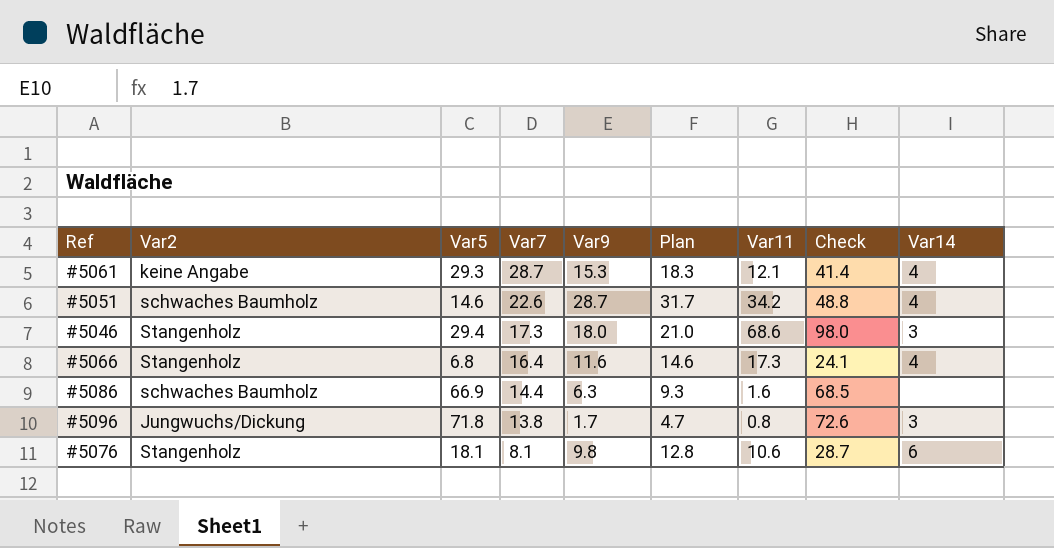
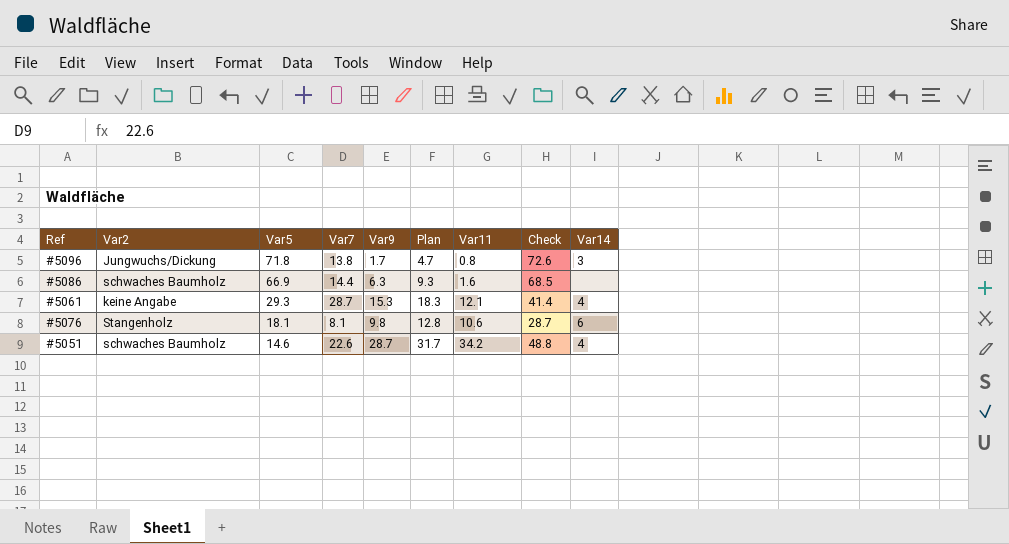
row order: Var7 descending -> Var5 descending
row #5046: Stangenholz | 29.4 | 17.3 | 18.0 | 21.0 | 68.6 | 98.0 | 3 -> none
row #5066: Stangenholz | 6.8 | 16.4 | 11.6 | 14.6 | 17.3 | 24.1 | 4 -> none

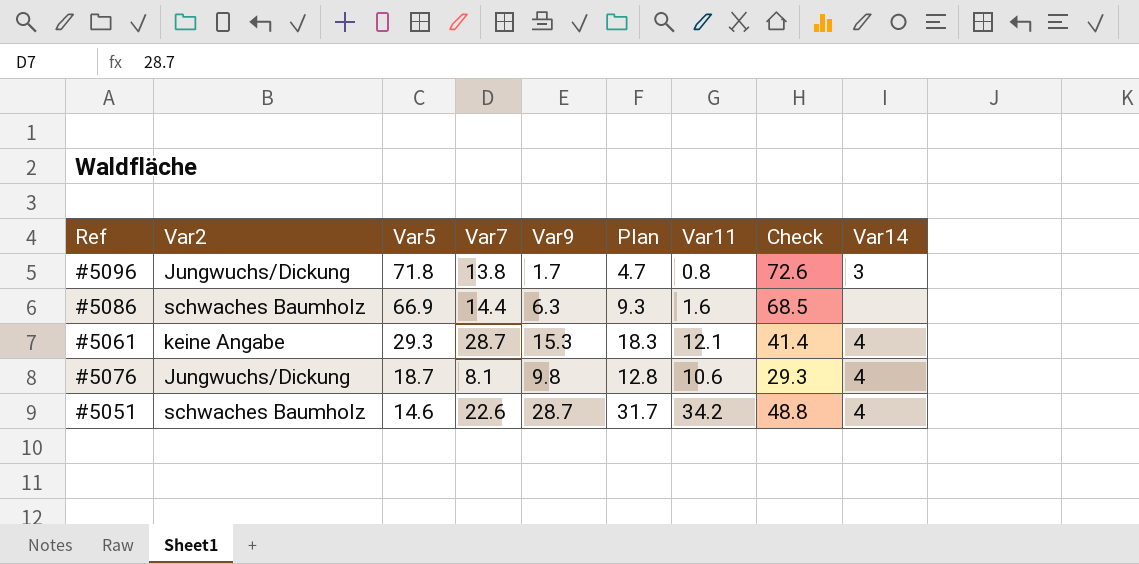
#5076 | Var2: Stangenholz -> Jungwuchs/Dickung
#5076 | Var5: 18.1 -> 18.7
#5076 | Check: 28.7 -> 29.3
#5076 | Var14: 6 -> 4

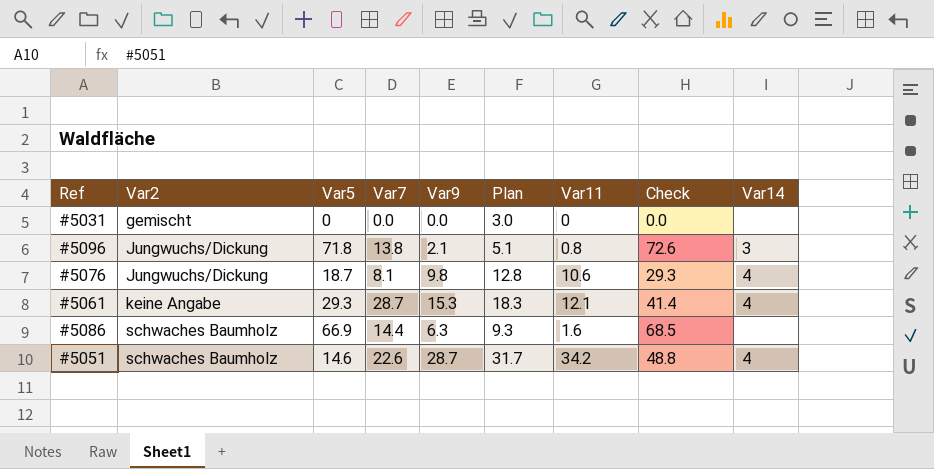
row order: Var5 descending -> Var2 ascending
row #5031: none -> gemischt | 0 | 0.0 | 0.0 | 3.0 | 0 | 0.0 | none
#5096 | Var9: 1.7 -> 2.1
#5096 | Plan: 4.7 -> 5.1

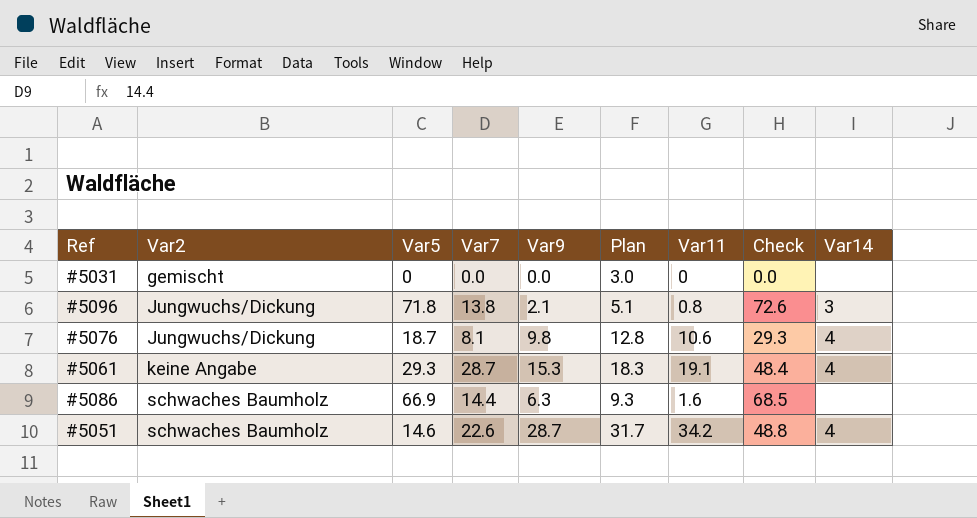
#5061 | Var11: 12.1 -> 19.1
#5061 | Check: 41.4 -> 48.4

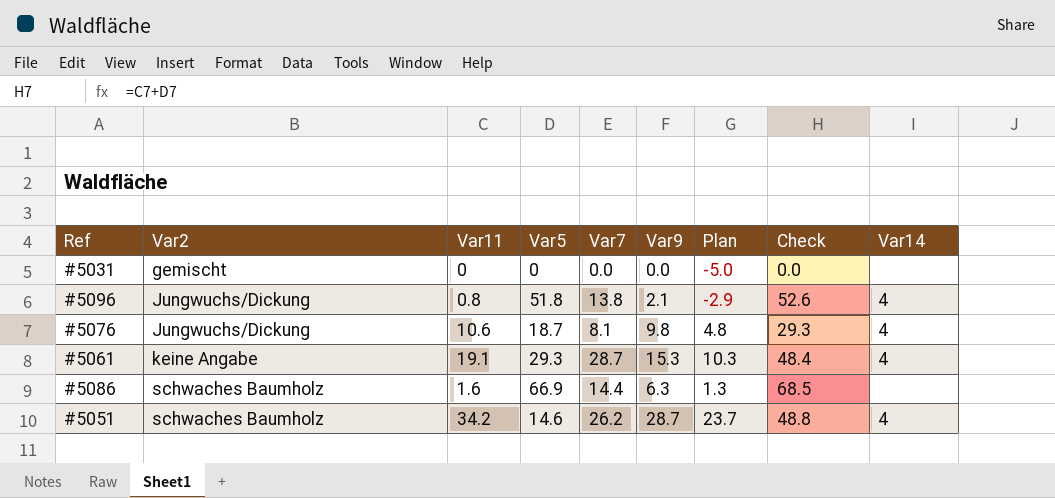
column Var11 | position: 7 -> 3
column Plan | formula: [Var9] + 3 -> [Var9] - 5
#5096 | Var5: 71.8 -> 51.8
#5096 | Check: 72.6 -> 52.6
#5096 | Var14: 3 -> 4
#5051 | Var7: 22.6 -> 26.2

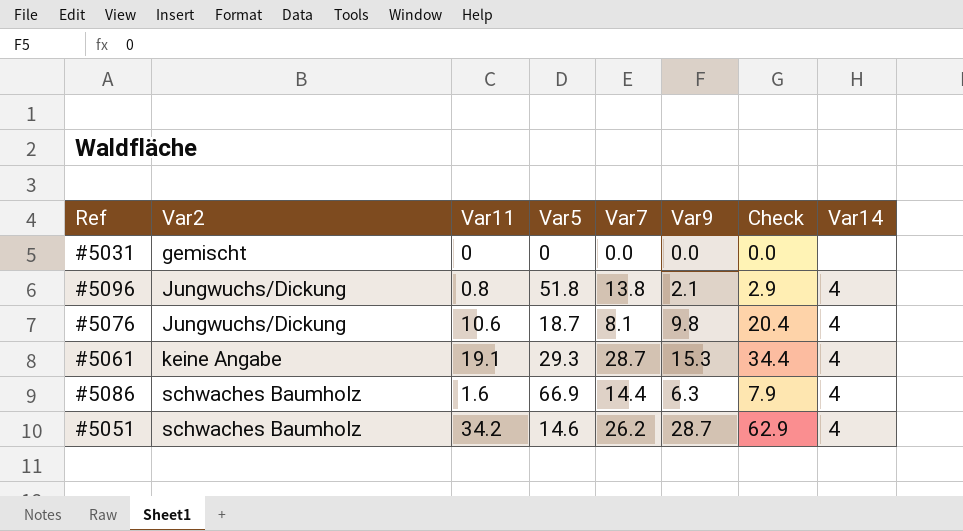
column Plan | formula: [Var9] - 5 -> none
column Check | formula: [Var11] + [Var5] -> [Var11] + [Var9]
#5086 | Var14: none -> 4

